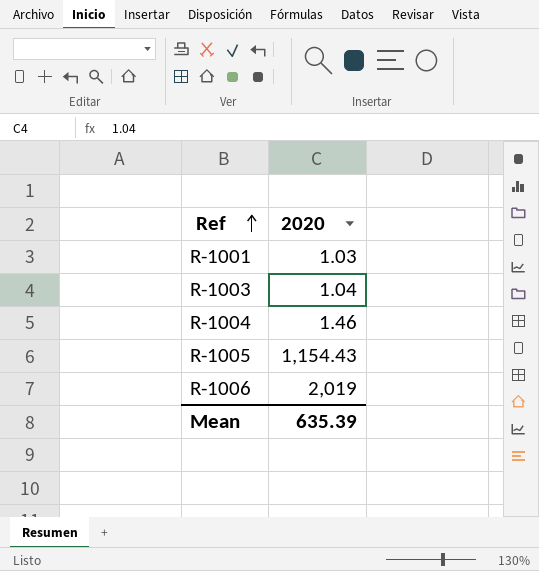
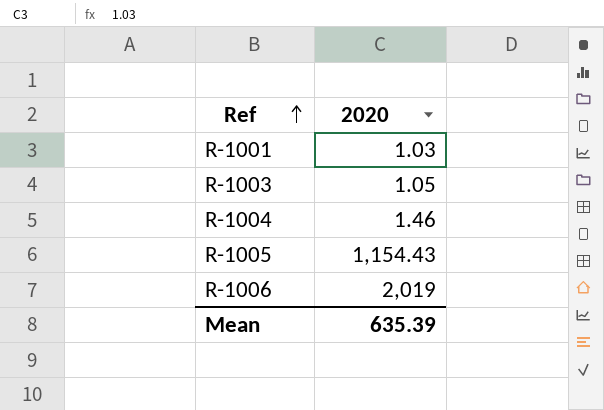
R-1003 | 2020: 1.04 -> 1.05

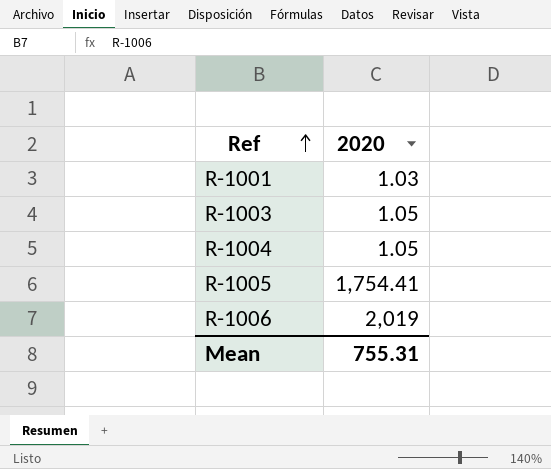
R-1004 | 2020: 1.46 -> 1.05
R-1005 | 2020: 1,154.43 -> 1,754.41
Mean | 2020: 635.39 -> 755.31

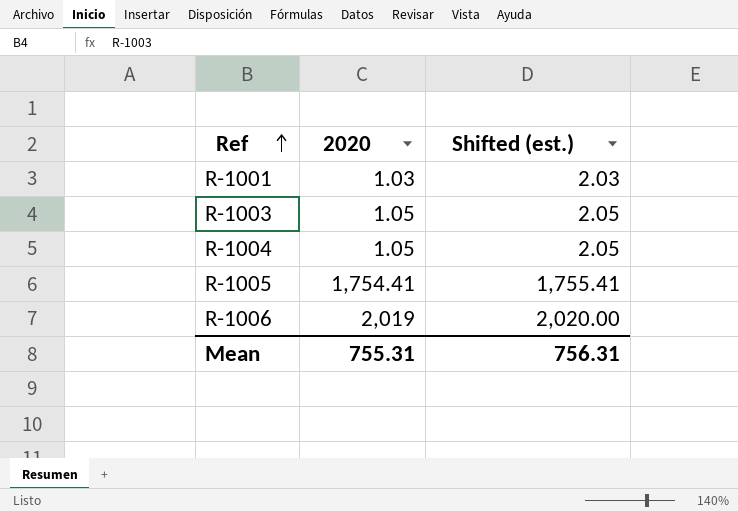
column Shifted (est.) | formula: none -> [2020] + 1

